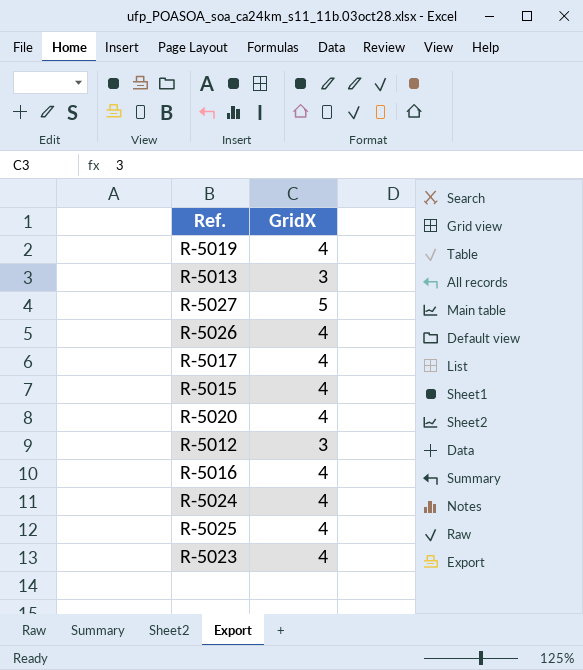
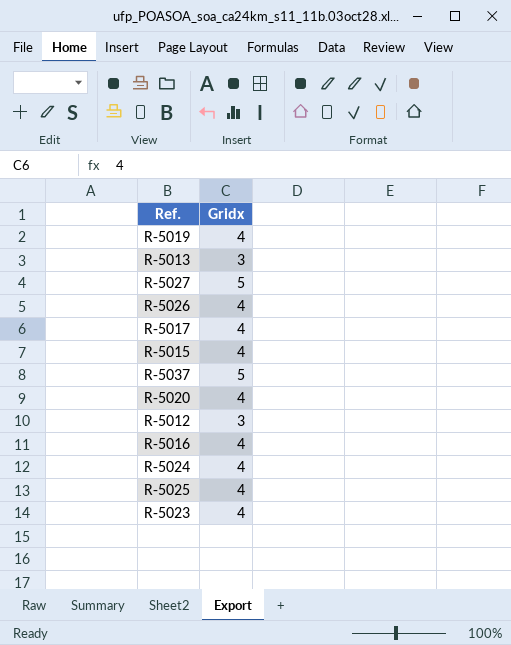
column name: GridX -> Gridx
row R-5037: none -> 5

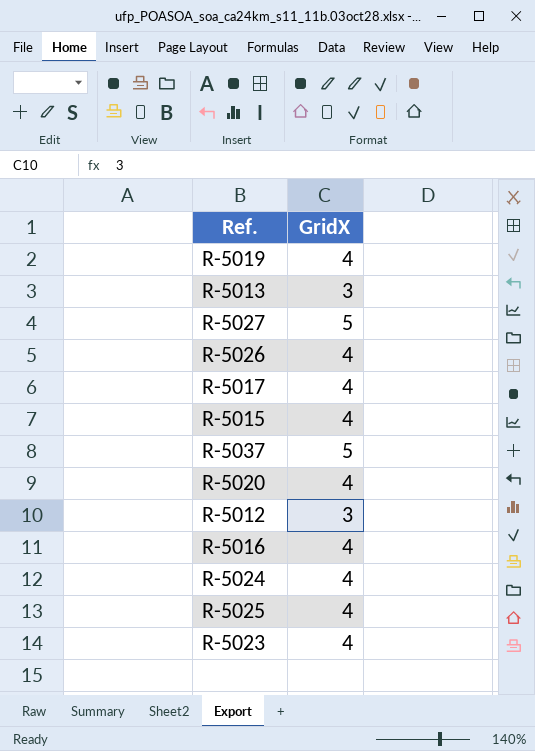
column name: Gridx -> GridX

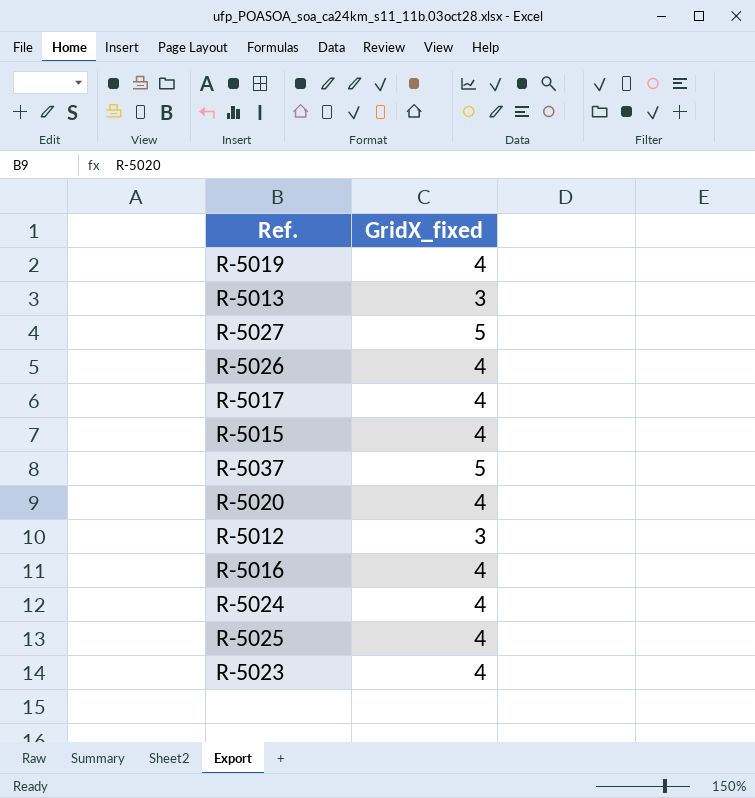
column name: GridX -> GridX_fixed

